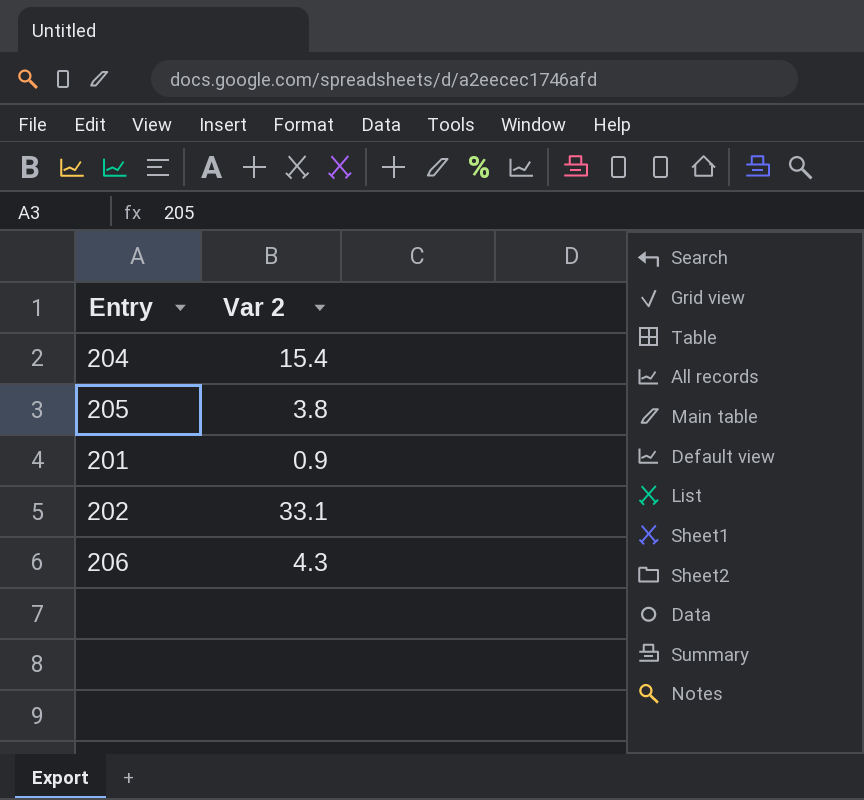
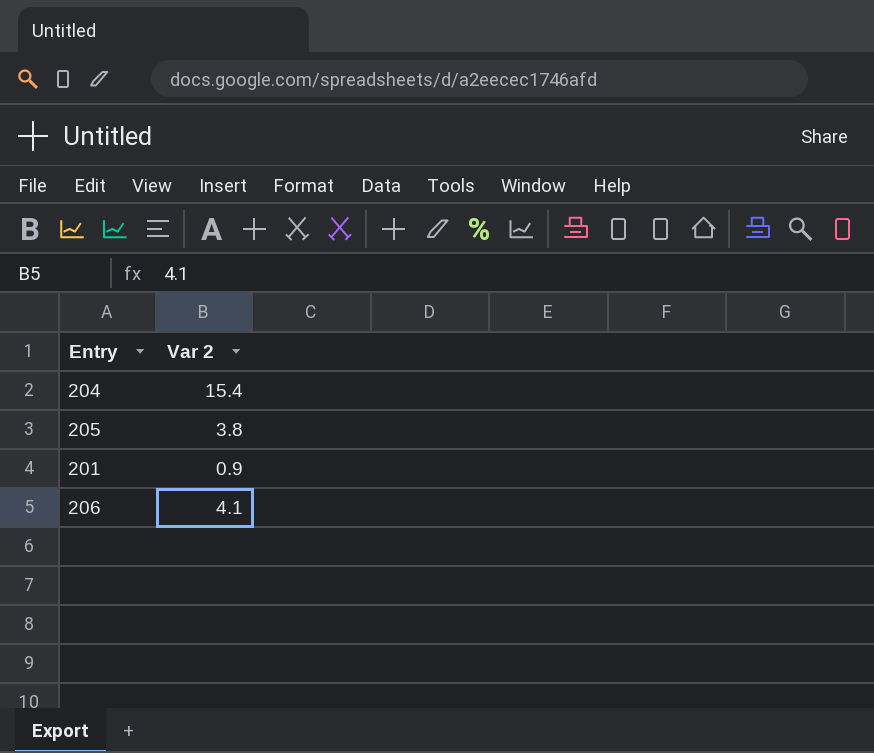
row 202: 33.1 -> none
206 | Var 2: 4.3 -> 4.1

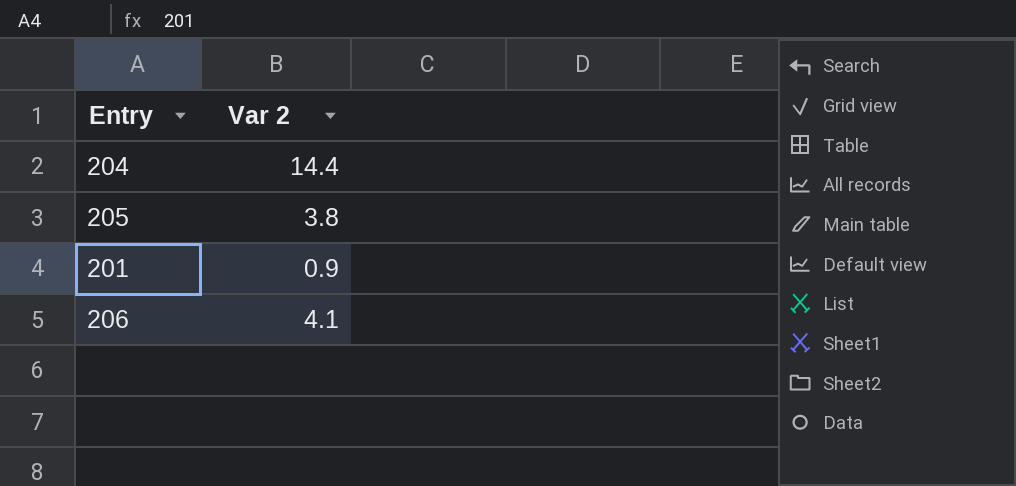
204 | Var 2: 15.4 -> 14.4

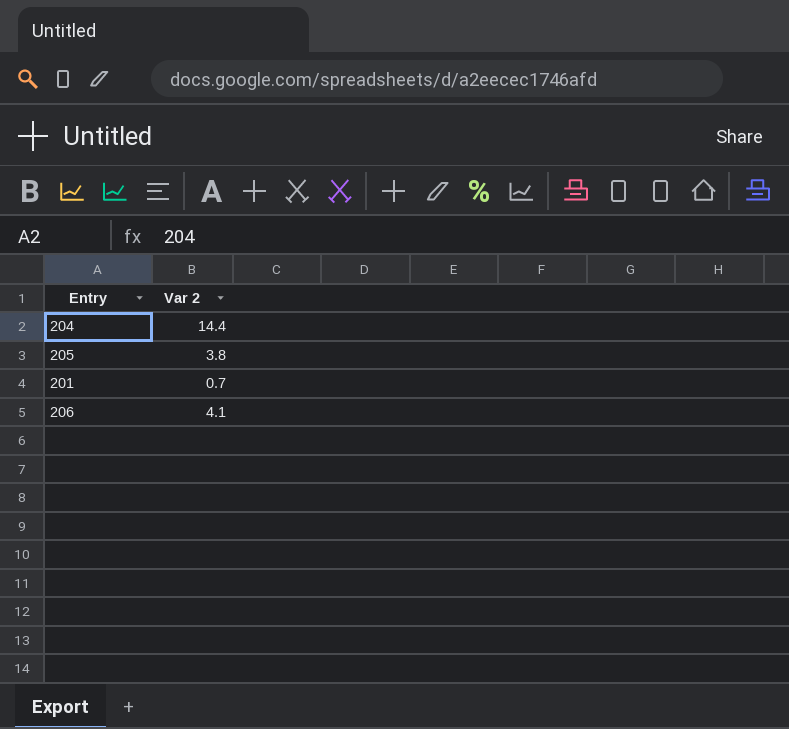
201 | Var 2: 0.9 -> 0.7

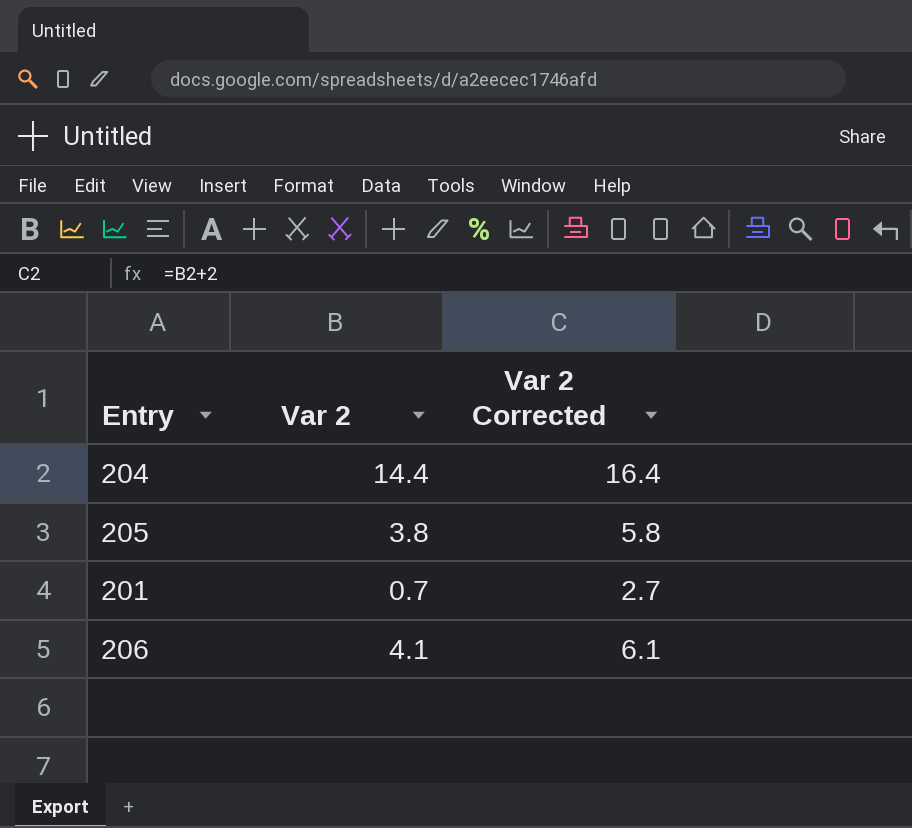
column Var 2 Corrected | formula: none -> [Var 2] + 2

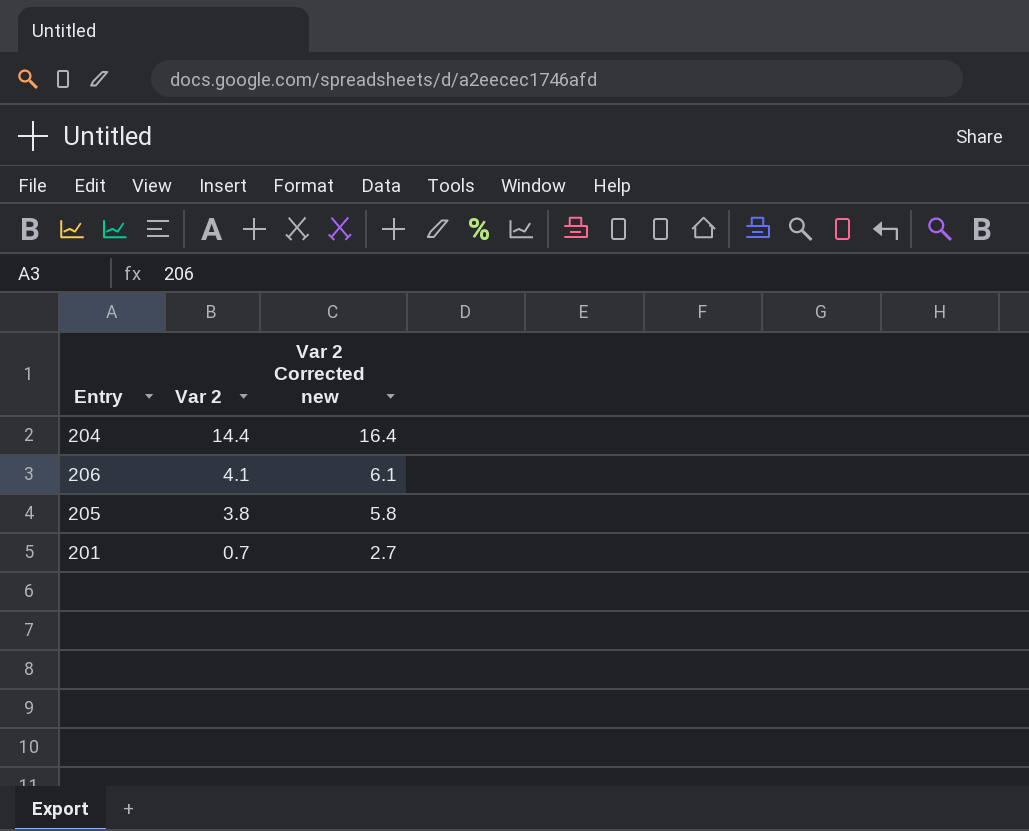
row order: none -> Var 2 descending
column name: Var 2 Corrected -> Var 2 Corrected new

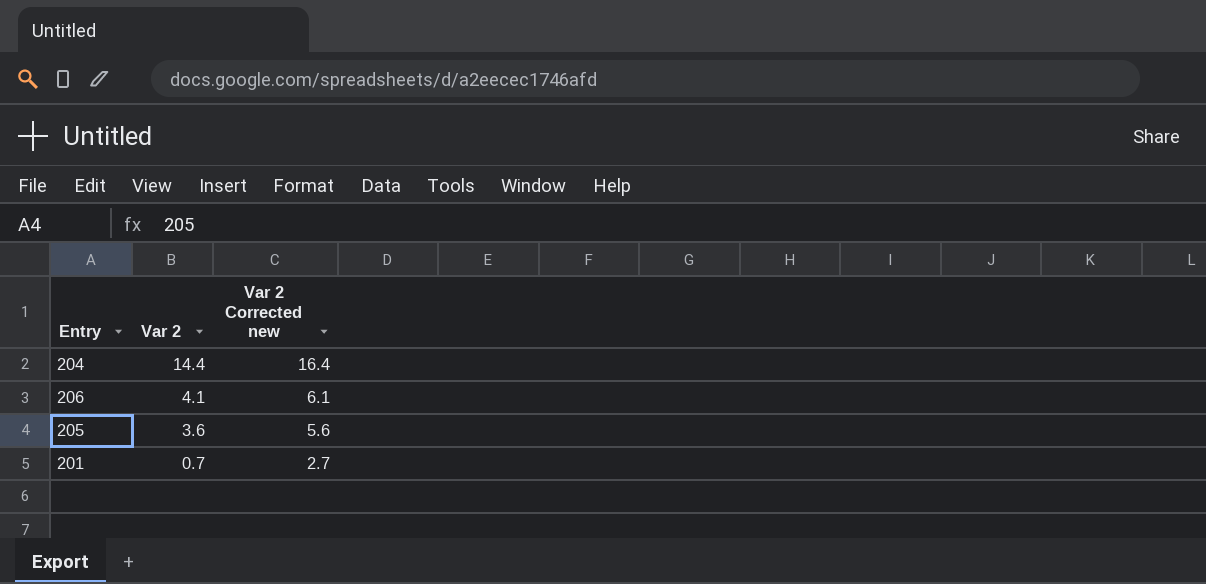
205 | Var 2: 3.8 -> 3.6
205 | Var 2 Corrected new: 5.8 -> 5.6

